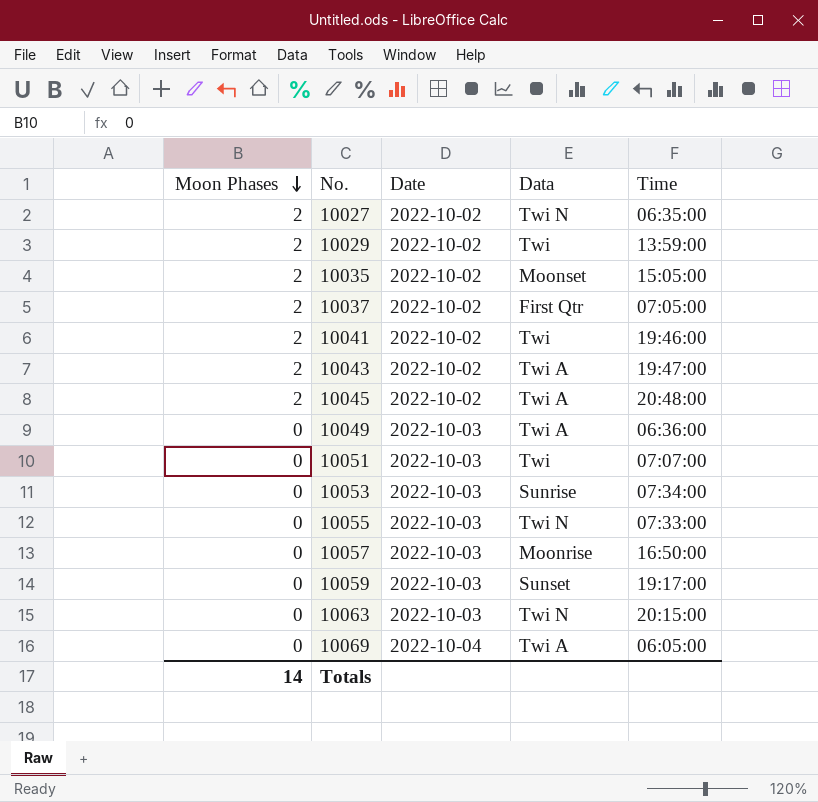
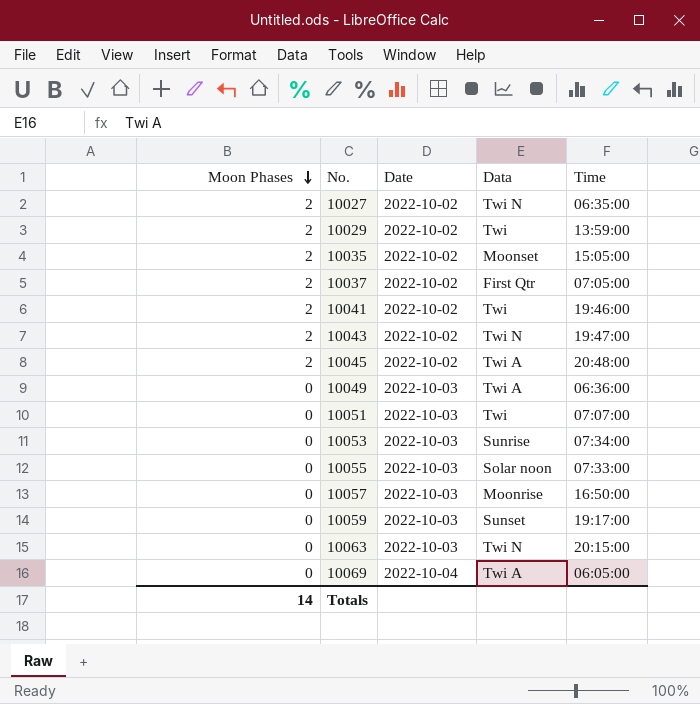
10043 | Data: Twi A -> Twi N
10055 | Data: Twi N -> Solar noon

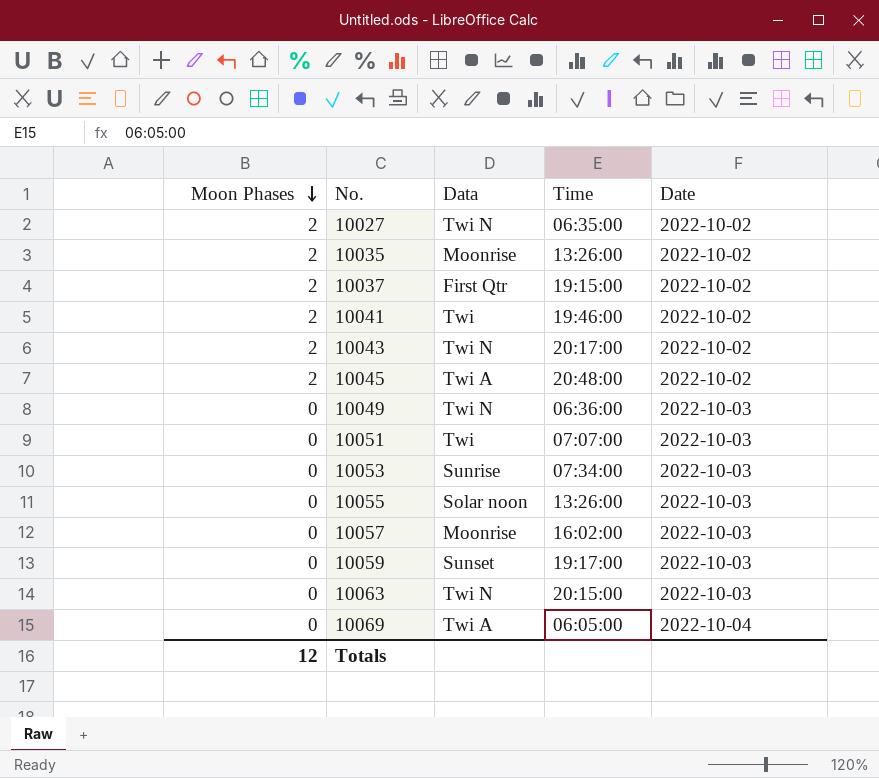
column Date | position: 3 -> 5
row 10029: 2 | 2022-10-02 | Twi | 13:59:00 -> none
10035 | Data: Moonset -> Moonrise
10035 | Time: 15:05:00 -> 13:26:00
10037 | Time: 07:05:00 -> 19:15:00
10043 | Time: 19:47:00 -> 20:17:00
10049 | Data: Twi A -> Twi N
10055 | Time: 07:33:00 -> 13:26:00
10057 | Time: 16:50:00 -> 16:02:00
Totals | Moon Phases: 14 -> 12

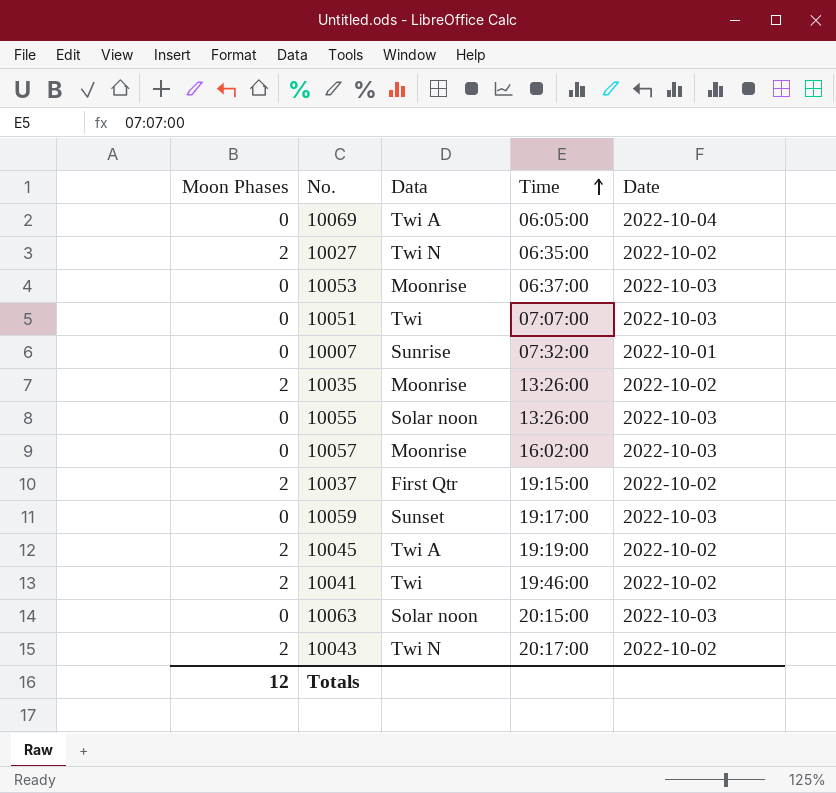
row order: Moon Phases descending -> Time ascending
row 10049: 0 | Twi N | 06:36:00 | 2022-10-03 -> none
10053 | Data: Sunrise -> Moonrise
10053 | Time: 07:34:00 -> 06:37:00
row 10007: none -> 0 | Sunrise | 07:32:00 | 2022-10-01
10045 | Time: 20:48:00 -> 19:19:00
10063 | Data: Twi N -> Solar noon

